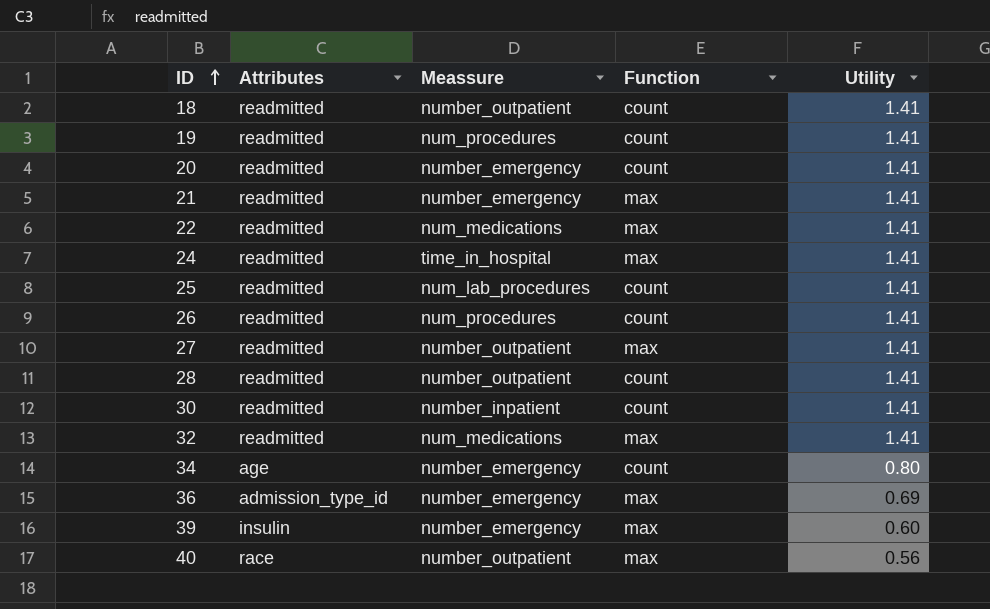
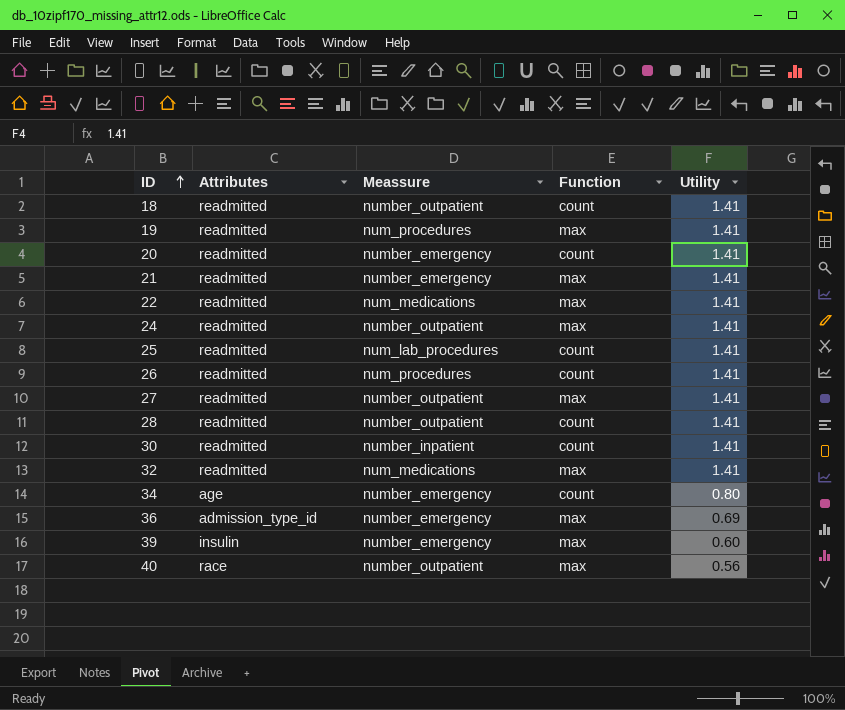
19 | Function: count -> max
24 | Meassure: time_in_hospital -> number_outpatient

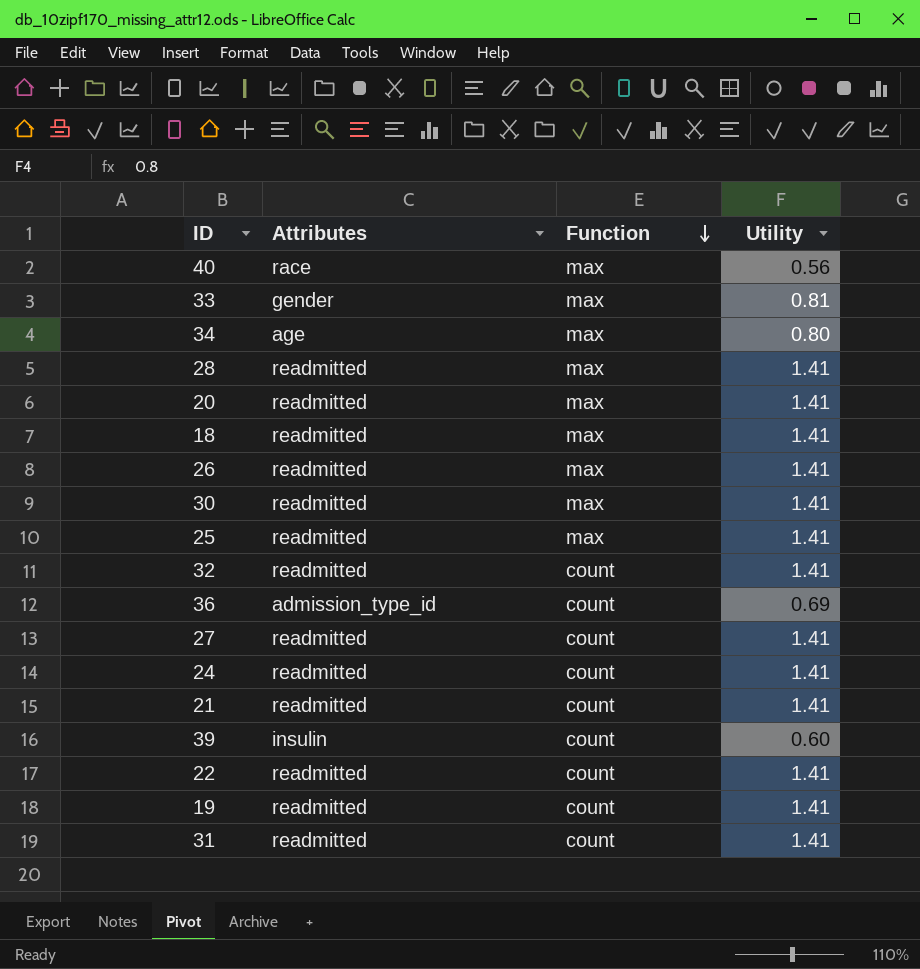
row order: ID ascending -> Function descending
column Meassure | position: 3 -> none
row 33: none -> gender | max | 0.81
34 | Function: count -> max
28 | Function: count -> max
20 | Function: count -> max
18 | Function: count -> max
26 | Function: count -> max
30 | Function: count -> max
25 | Function: count -> max
32 | Function: max -> count
36 | Function: max -> count
27 | Function: max -> count
24 | Function: max -> count
21 | Function: max -> count
39 | Function: max -> count
22 | Function: max -> count
19 | Function: max -> count
row 31: none -> readmitted | count | 1.41

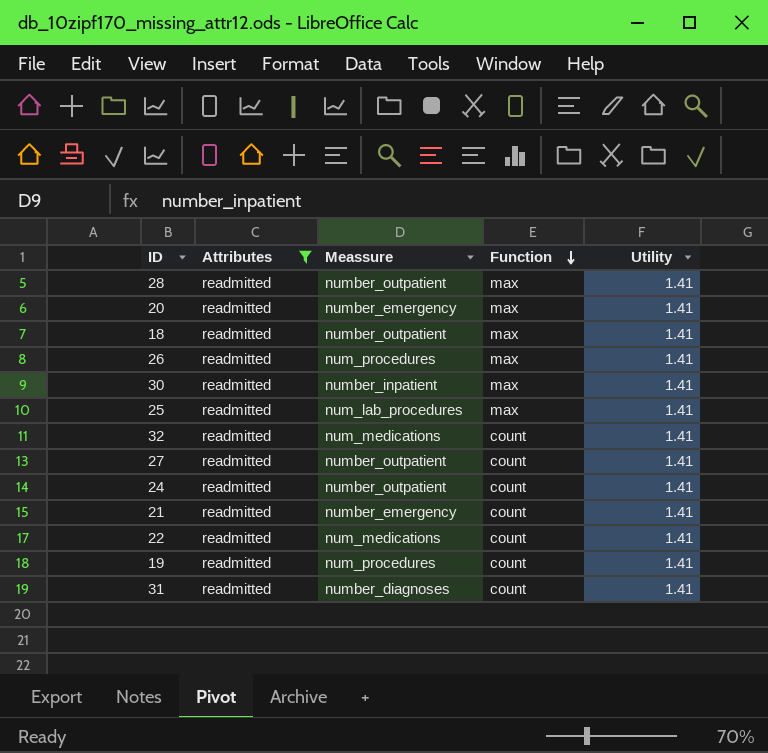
filter: none -> Attributes = readmitted
column Meassure | position: none -> 3

